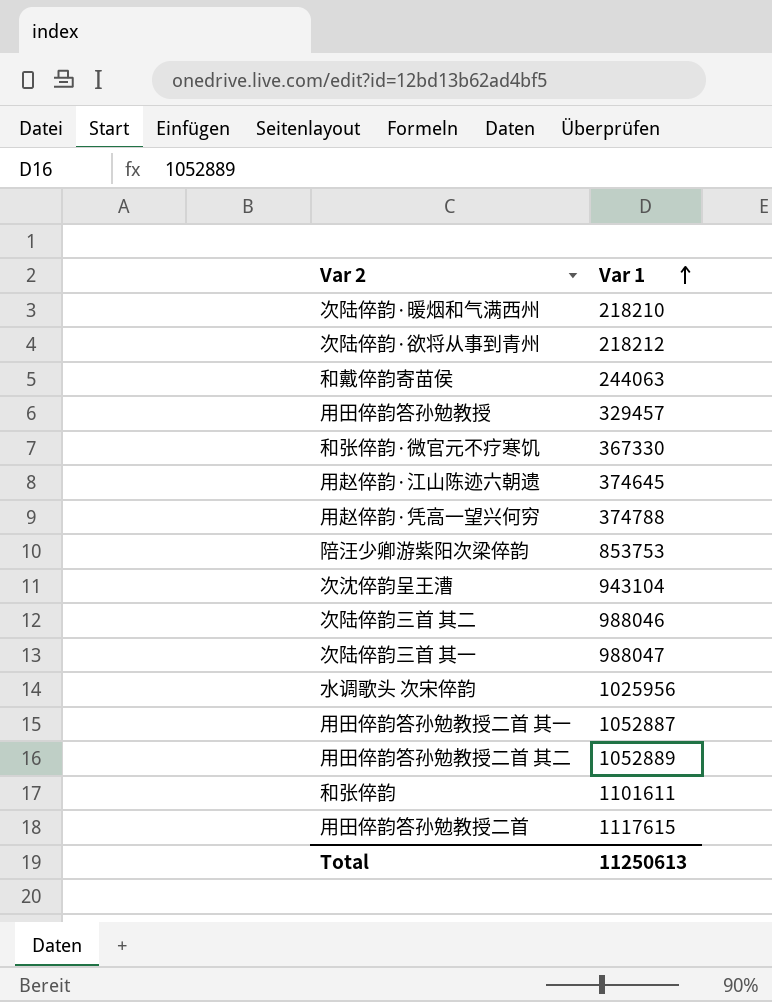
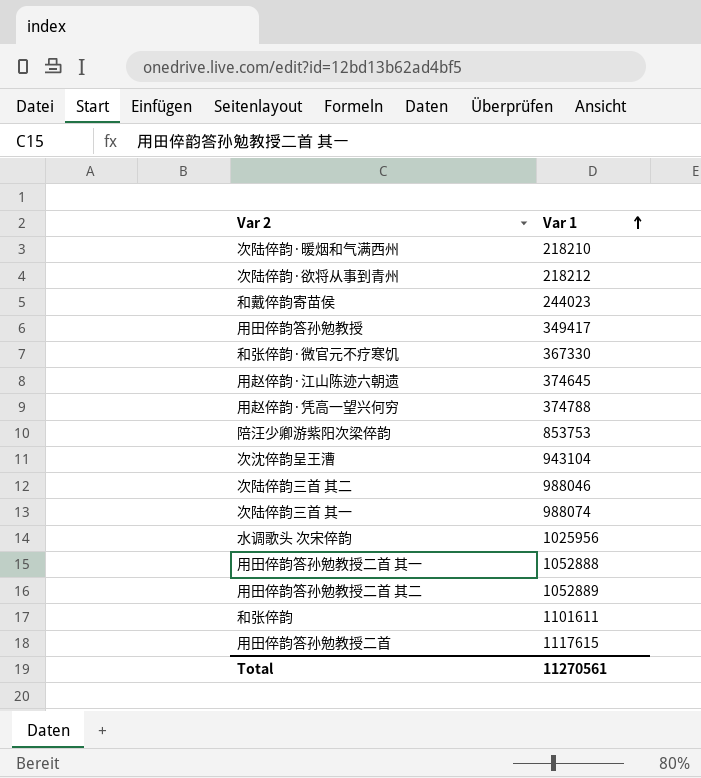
和戴倅韵寄苗侯 | Var 1: 244063 -> 244023
用田倅韵答孙勉教授 | Var 1: 329457 -> 349417
次陆倅韵三首 其一 | Var 1: 988047 -> 988074
用田倅韵答孙勉教授二首 其一 | Var 1: 1052887 -> 1052888
Total | Var 1: 11250613 -> 11270561

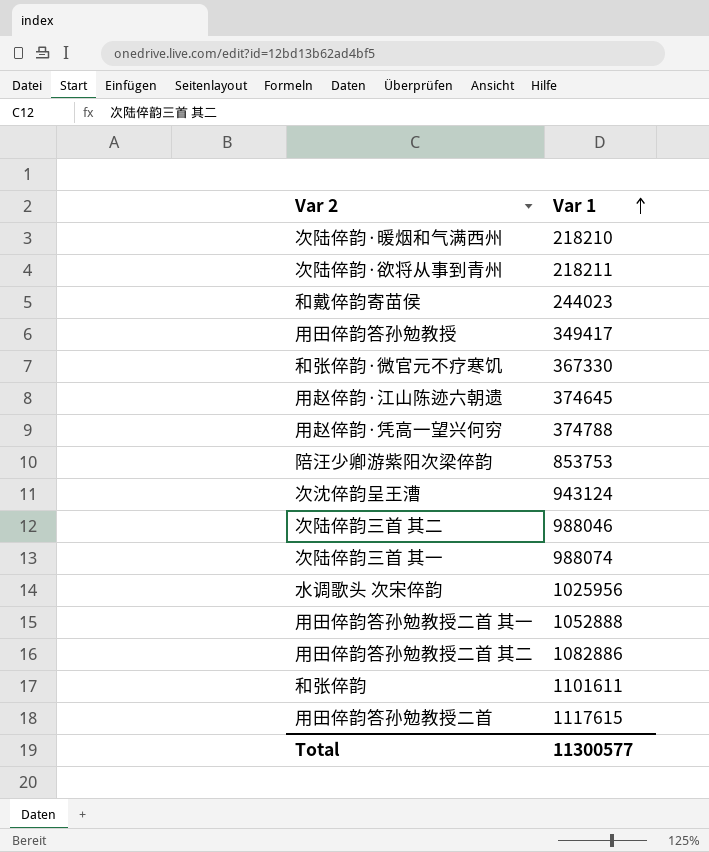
次陆倅韵·欲将从事到青州 | Var 1: 218212 -> 218211
次沈倅韵呈王漕 | Var 1: 943104 -> 943124
用田倅韵答孙勉教授二首 其二 | Var 1: 1052889 -> 1082886
Total | Var 1: 11270561 -> 11300577

